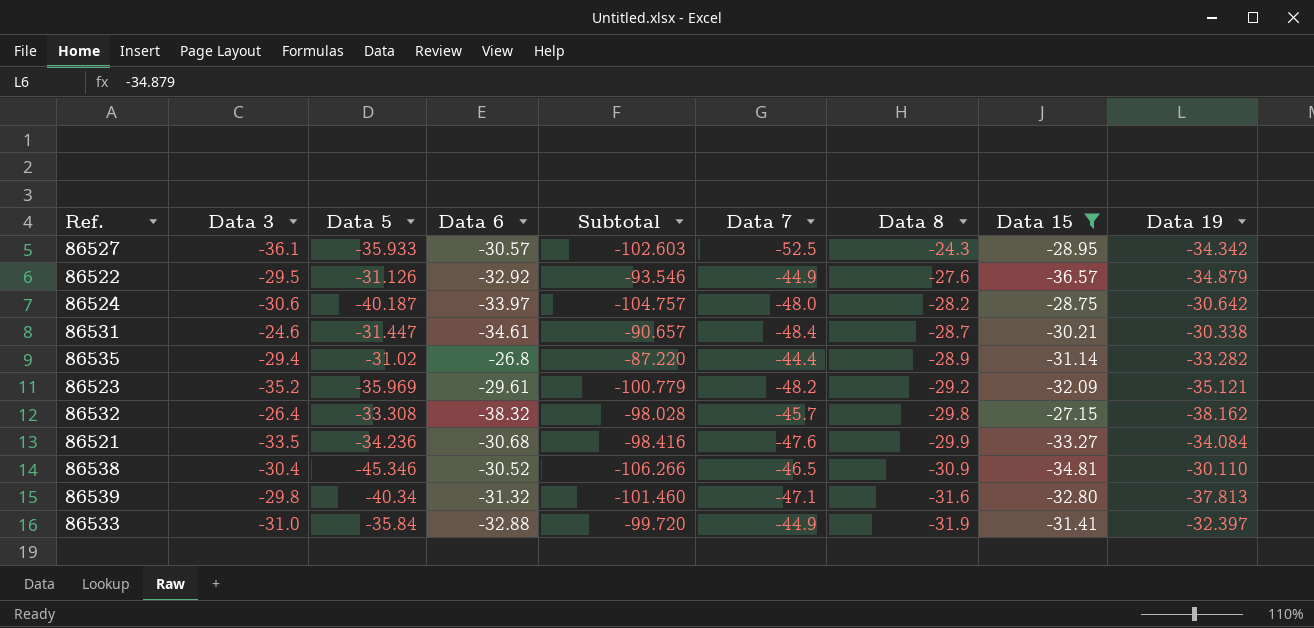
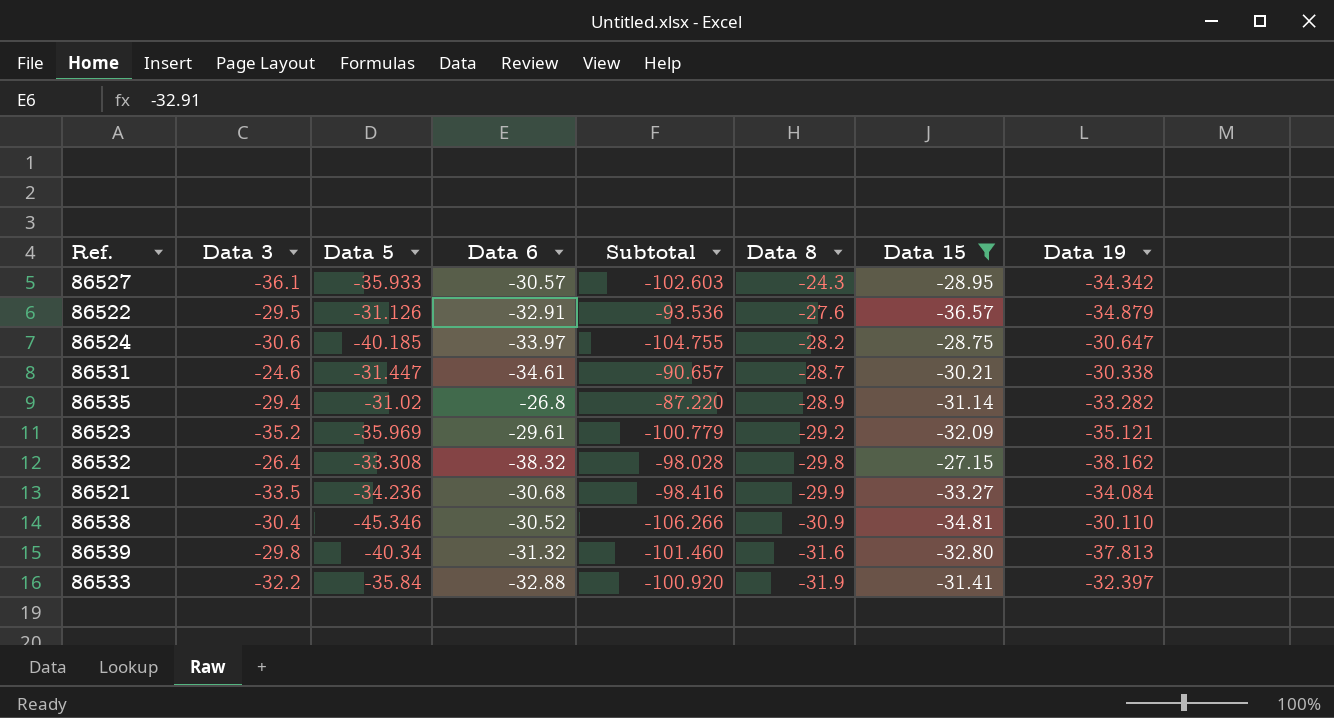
column Data 7 | position: 6 -> none
86522 | Data 6: -32.92 -> -32.91
86522 | Subtotal: -93.546 -> -93.536
86524 | Data 5: -40.187 -> -40.185
86524 | Subtotal: -104.757 -> -104.755
86524 | Data 19: -30.642 -> -30.647
86533 | Data 3: -31.0 -> -32.2
86533 | Subtotal: -99.720 -> -100.920

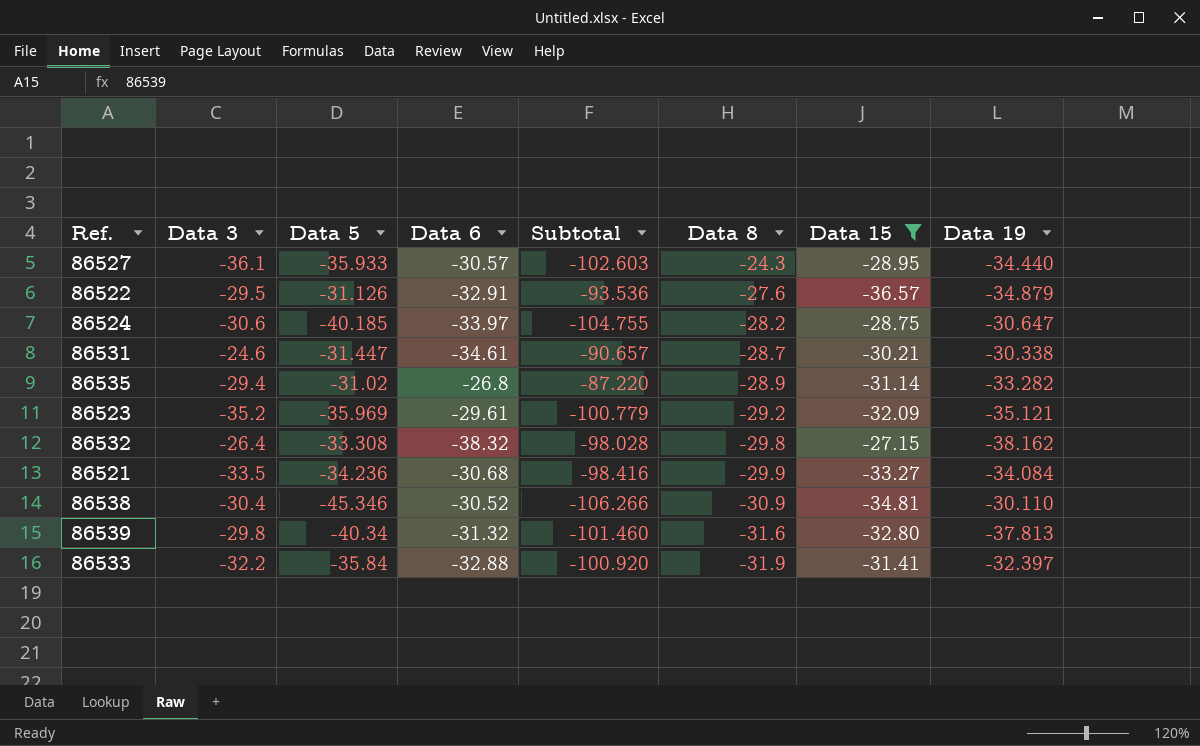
86527 | Data 19: -34.342 -> -34.440

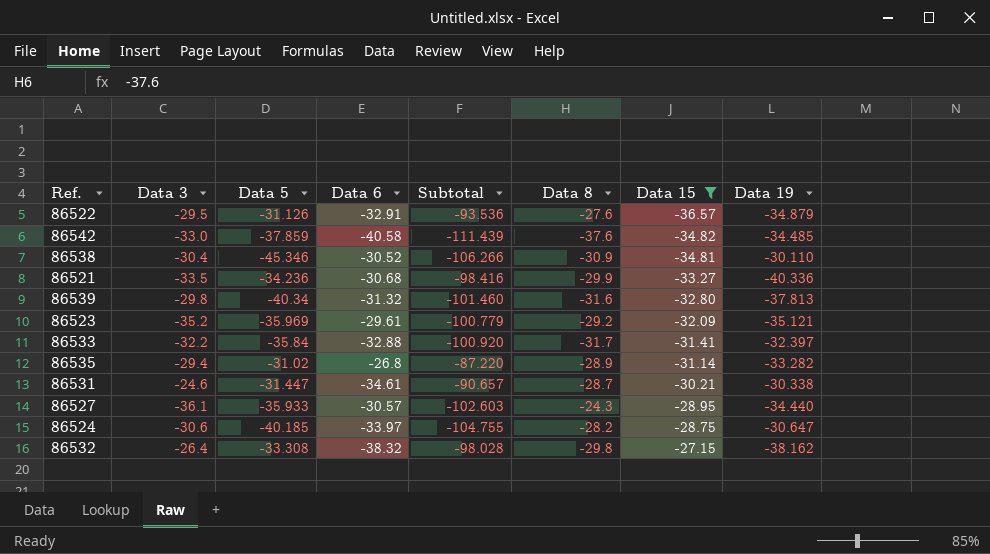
row order: Data 8 descending -> Data 15 ascending
row 86542: none -> -33.0 | -37.859 | -40.58 | -111.439 | -37.6 | -34.82 | -34.485
86521 | Data 19: -34.084 -> -40.336
86533 | Data 8: -31.9 -> -31.7

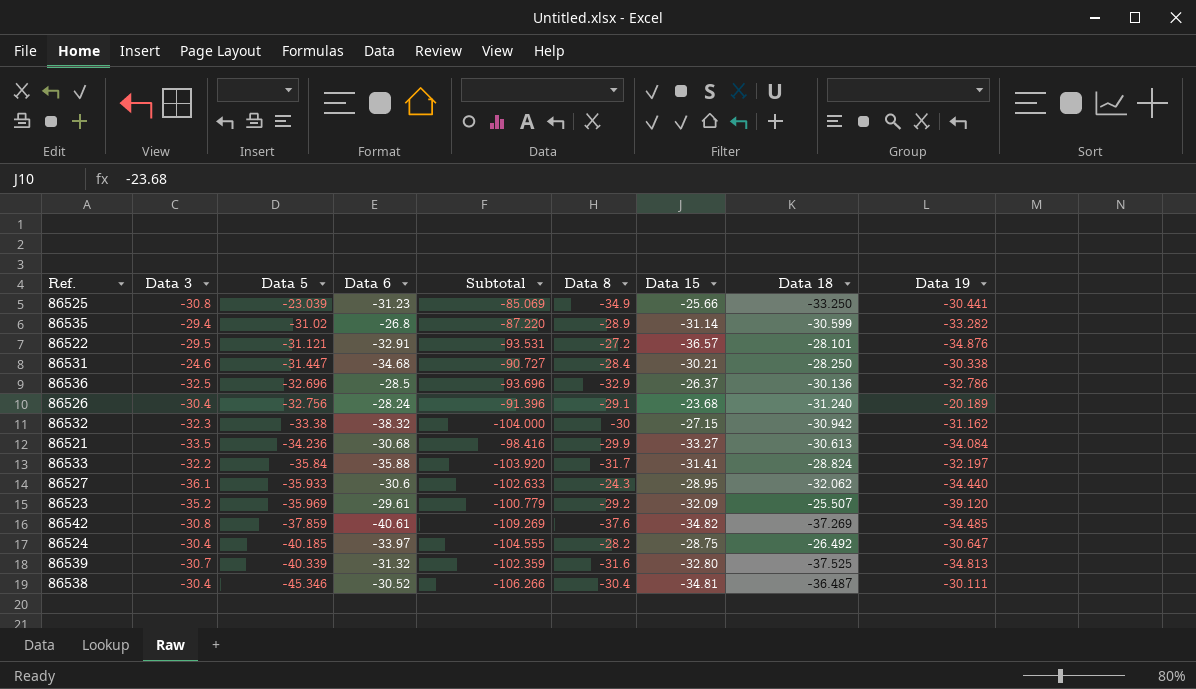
filter: Data 15 <= -27.15 -> none
row order: Data 15 ascending -> Data 5 descending
column Data 18 | position: none -> 8
86522 | Data 5: -31.126 -> -31.121
86522 | Subtotal: -93.536 -> -93.531
86522 | Data 8: -27.6 -> -27.2
86522 | Data 19: -34.879 -> -34.876
86531 | Data 6: -34.61 -> -34.68
86531 | Subtotal: -90.657 -> -90.727
86531 | Data 8: -28.7 -> -28.4
86532 | Data 3: -26.4 -> -32.3
86532 | Data 5: -33.308 -> -33.38
86532 | Subtotal: -98.028 -> -104.000
86532 | Data 8: -29.8 -> -30
86532 | Data 19: -38.162 -> -31.162
86521 | Data 19: -40.336 -> -34.084
86533 | Data 6: -32.88 -> -35.88
86533 | Subtotal: -100.920 -> -103.920
86533 | Data 19: -32.397 -> -32.197
86527 | Data 6: -30.57 -> -30.6
86527 | Subtotal: -102.603 -> -102.633
86523 | Data 19: -35.121 -> -39.120
86542 | Data 3: -33.0 -> -30.8
86542 | Data 6: -40.58 -> -40.61
86542 | Subtotal: -111.439 -> -109.269
86524 | Data 3: -30.6 -> -30.4
86524 | Subtotal: -104.755 -> -104.555
86539 | Data 3: -29.8 -> -30.7
86539 | Data 5: -40.34 -> -40.339
86539 | Subtotal: -101.460 -> -102.359
86539 | Data 19: -37.813 -> -34.813
86538 | Data 8: -30.9 -> -30.4
86538 | Data 19: -30.110 -> -30.111

